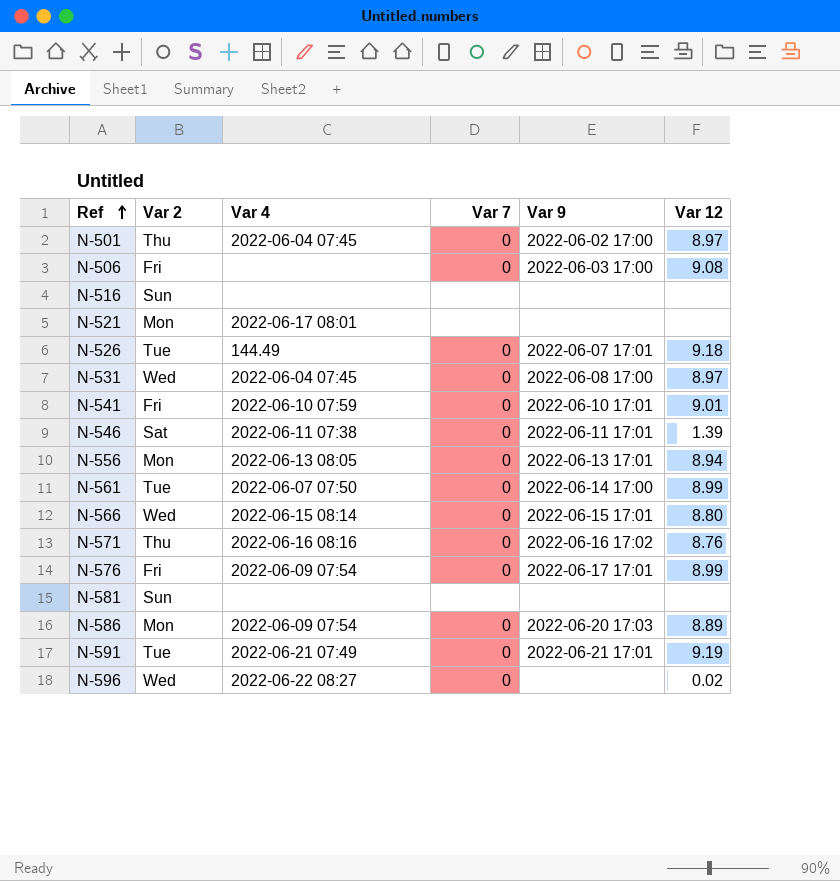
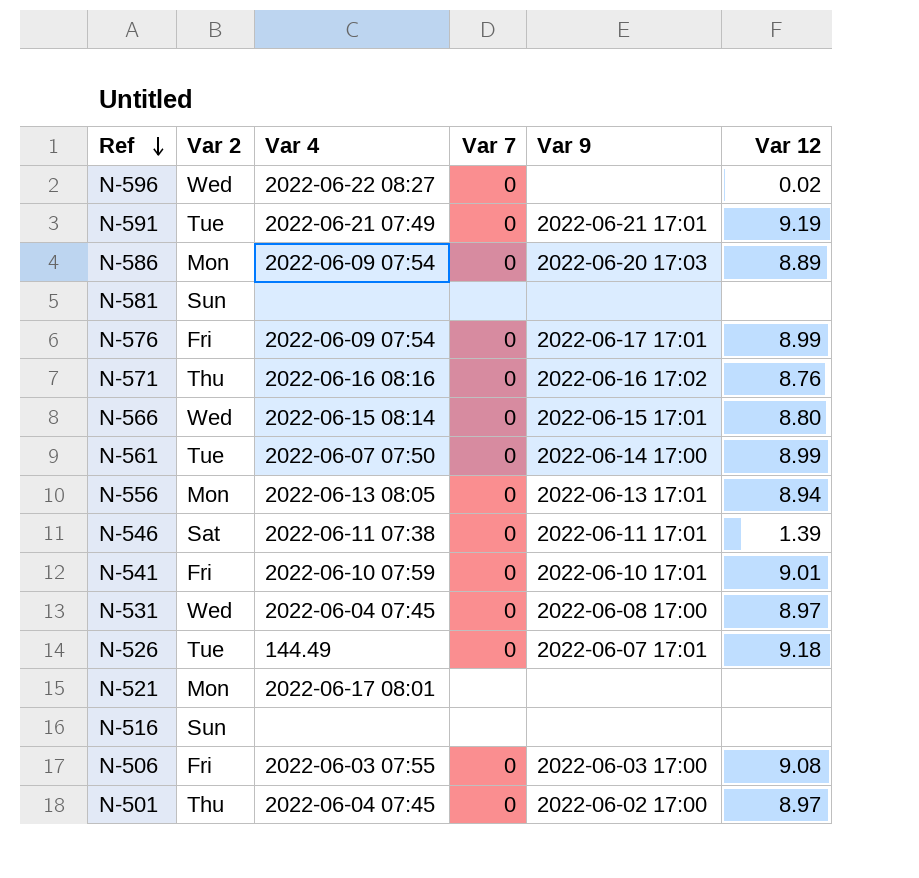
row order: Ref ascending -> Ref descending
N-506 | Var 4: none -> 2022-06-03 07:55

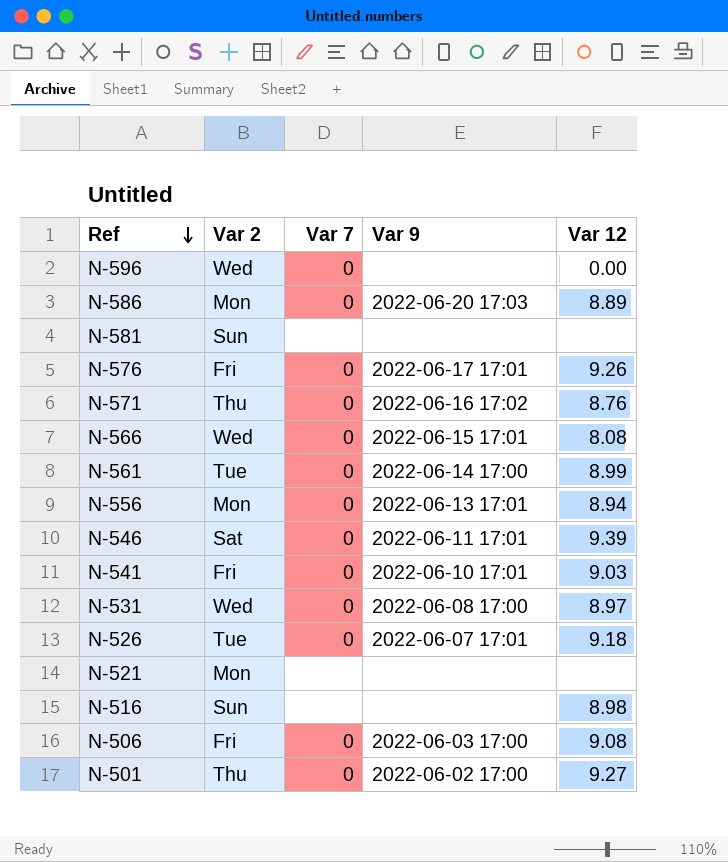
column Var 4 | position: 3 -> none
row N-591: Tue | 2022-06-21 07:49 | 0 | 2022-06-21 17:01 | 9.19 -> none
N-596 | Var 12: 0.02 -> 0.00
N-576 | Var 12: 8.99 -> 9.26
N-566 | Var 12: 8.80 -> 8.08
N-546 | Var 12: 1.39 -> 9.39
N-541 | Var 12: 9.01 -> 9.03
N-516 | Var 12: none -> 8.98
N-501 | Var 12: 8.97 -> 9.27

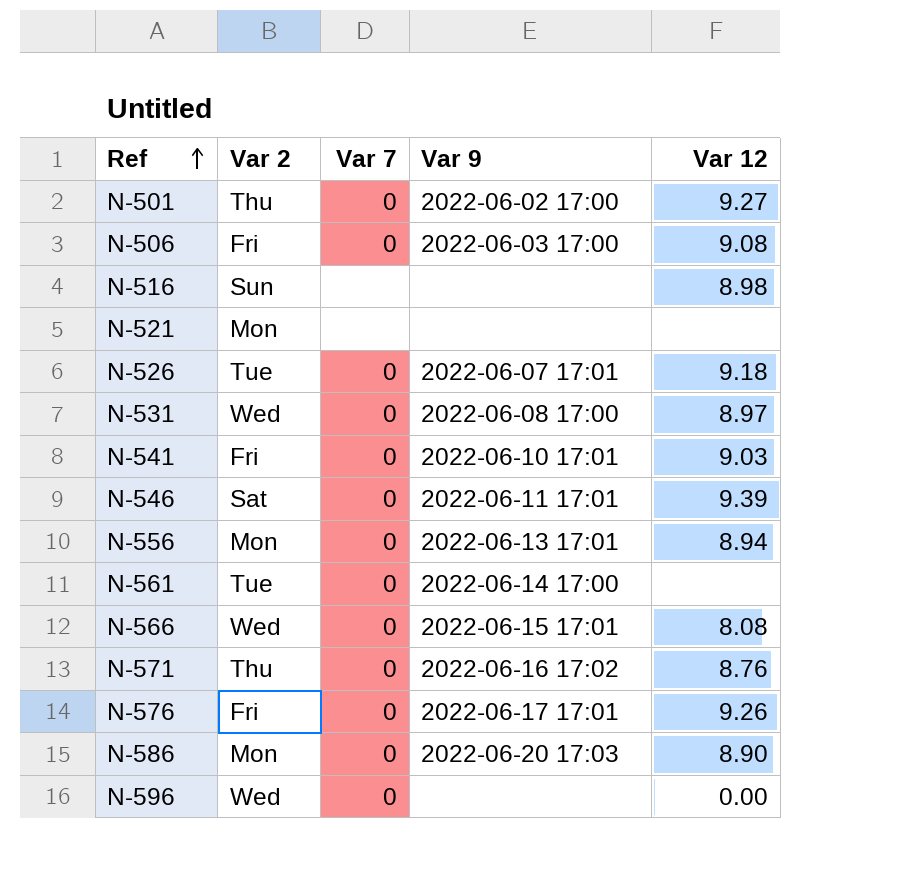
row order: Ref descending -> Ref ascending
row N-581: Sun | none | none | none -> none
N-561 | Var 12: 8.99 -> none
N-586 | Var 12: 8.89 -> 8.90

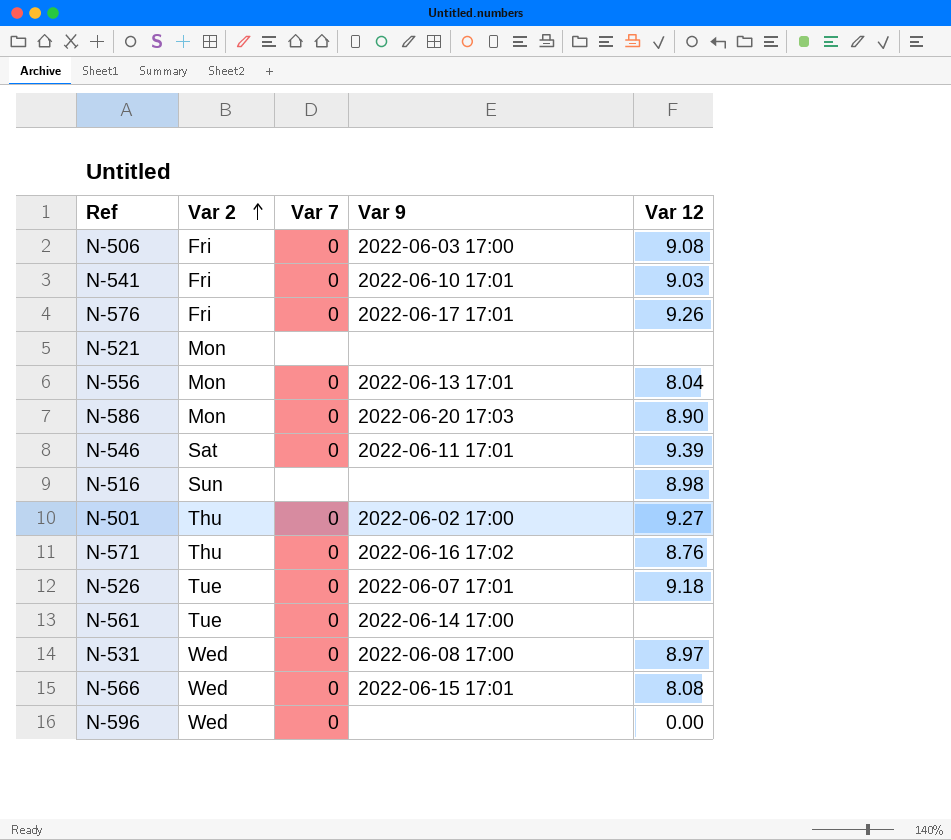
row order: Ref ascending -> Var 2 ascending
N-556 | Var 12: 8.94 -> 8.04

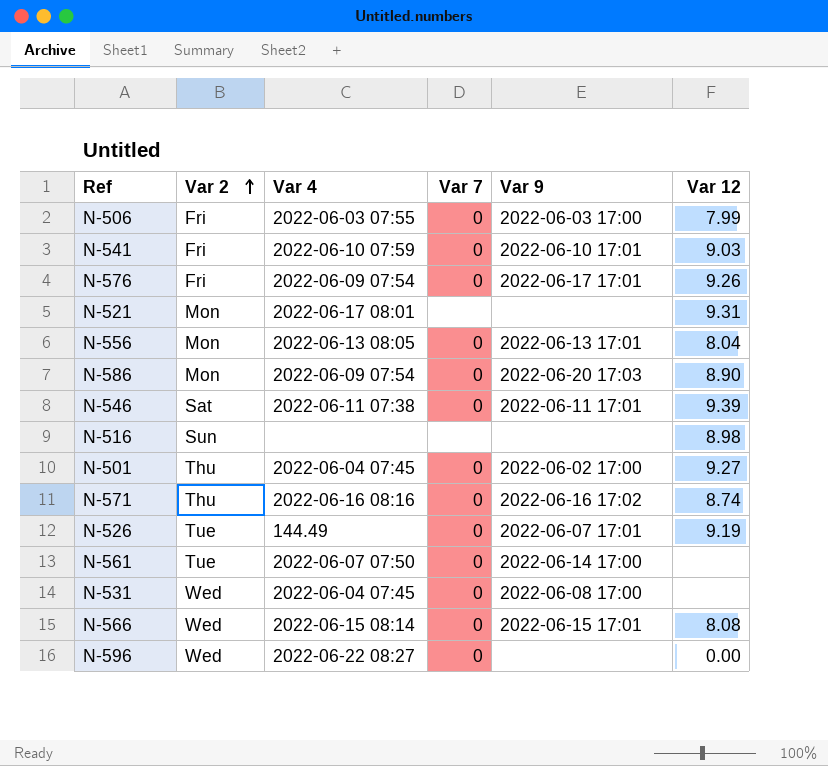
column Var 4 | position: none -> 3
N-506 | Var 12: 9.08 -> 7.99
N-521 | Var 12: none -> 9.31
N-571 | Var 12: 8.76 -> 8.74
N-526 | Var 12: 9.18 -> 9.19
N-531 | Var 12: 8.97 -> none

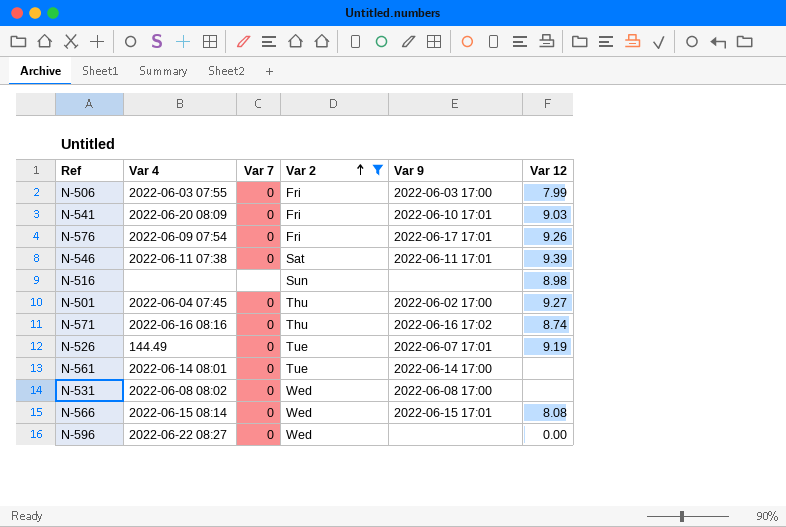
filter: none -> Var 2 != Mon
column Var 2 | position: 2 -> 4
N-541 | Var 4: 2022-06-10 07:59 -> 2022-06-20 08:09
N-561 | Var 4: 2022-06-07 07:50 -> 2022-06-14 08:01
N-531 | Var 4: 2022-06-04 07:45 -> 2022-06-08 08:02

